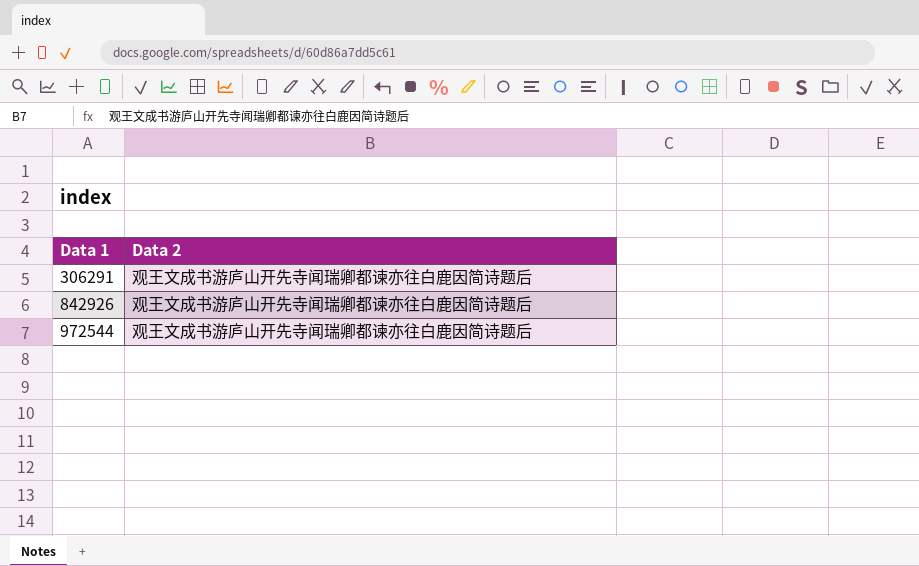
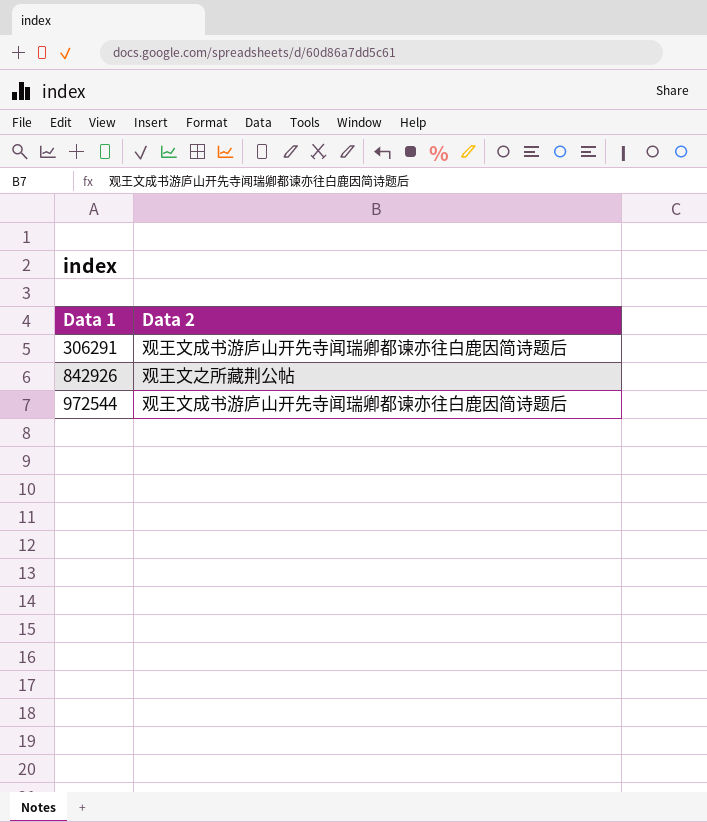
842926 | Data 2: 观王文成书游庐山开先寺闻瑞卿都谏亦往白鹿因简诗题后 -> 观王文之所藏荆公帖

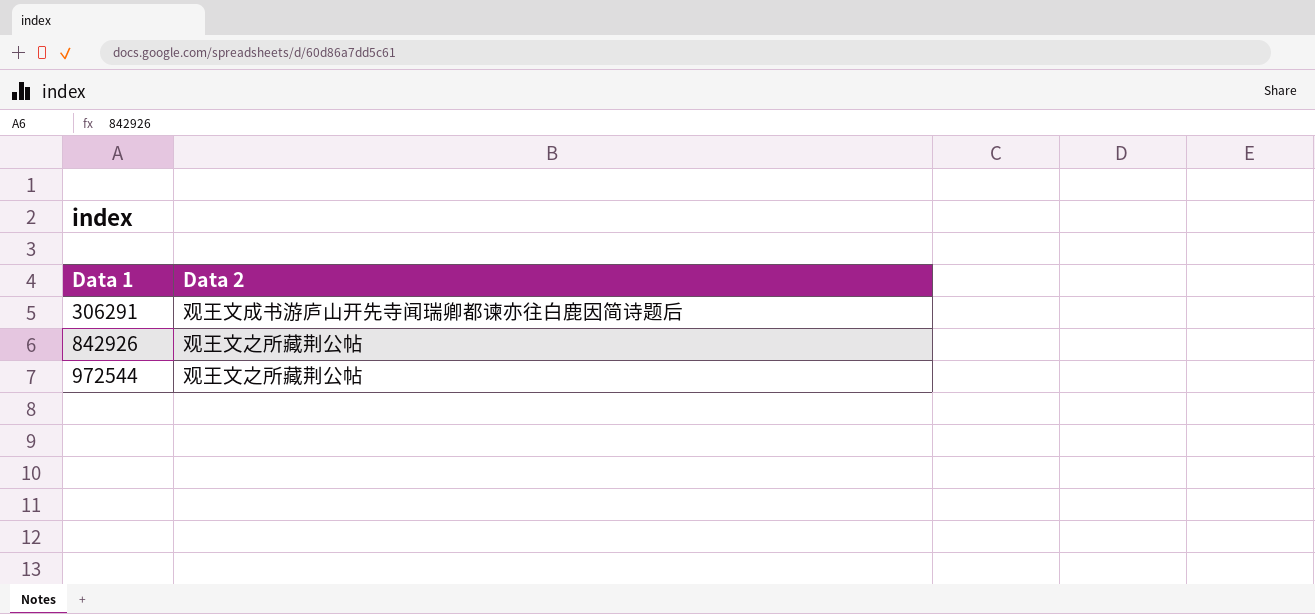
972544 | Data 2: 观王文成书游庐山开先寺闻瑞卿都谏亦往白鹿因简诗题后 -> 观王文之所藏荆公帖

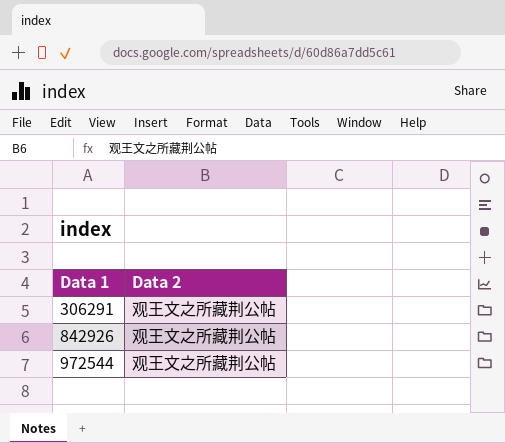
306291 | Data 2: 观王文成书游庐山开先寺闻瑞卿都谏亦往白鹿因简诗题后 -> 观王文之所藏荆公帖

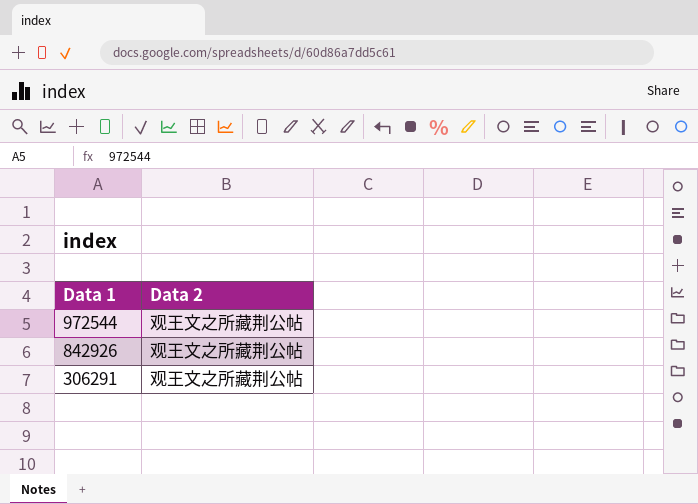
row order: Data 1 ascending -> Data 1 descending

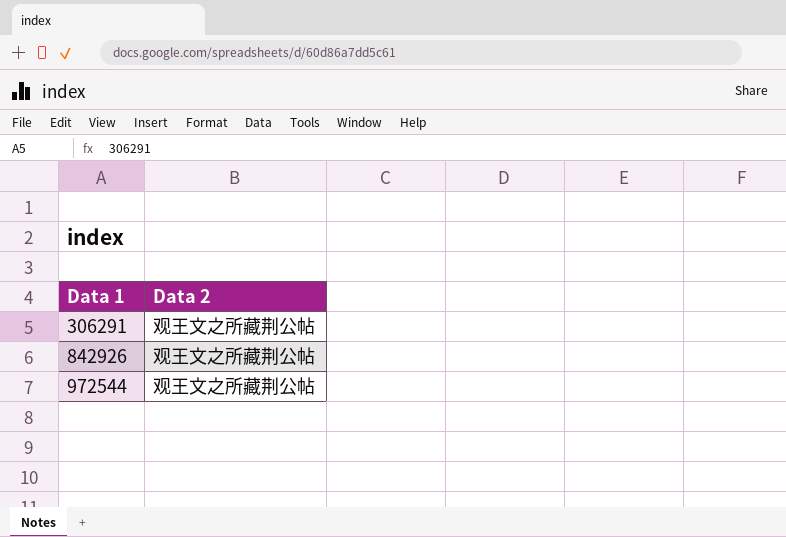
row order: Data 1 descending -> Data 1 ascending

